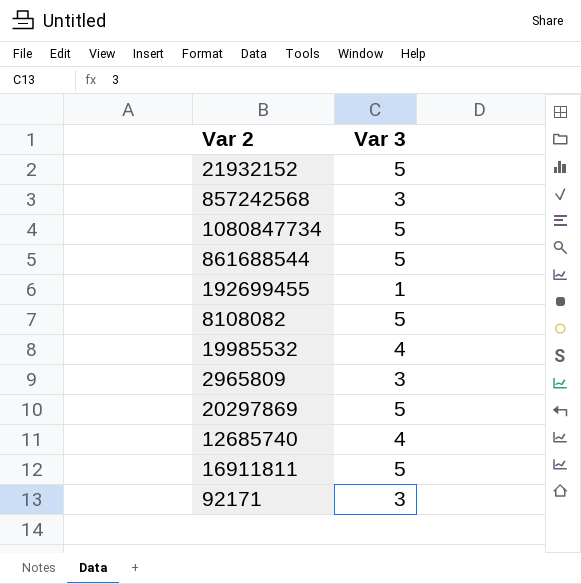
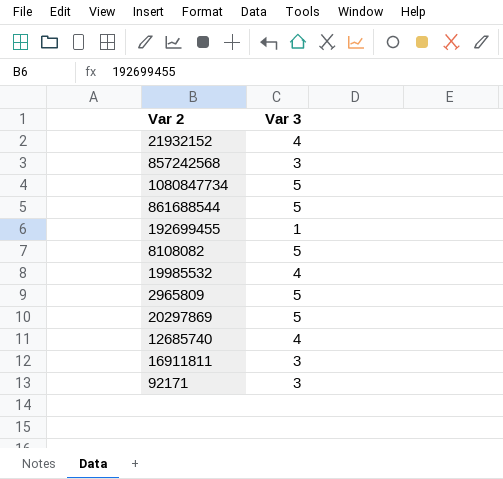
21932152 | Var 3: 5 -> 4
2965809 | Var 3: 3 -> 5
16911811 | Var 3: 5 -> 3

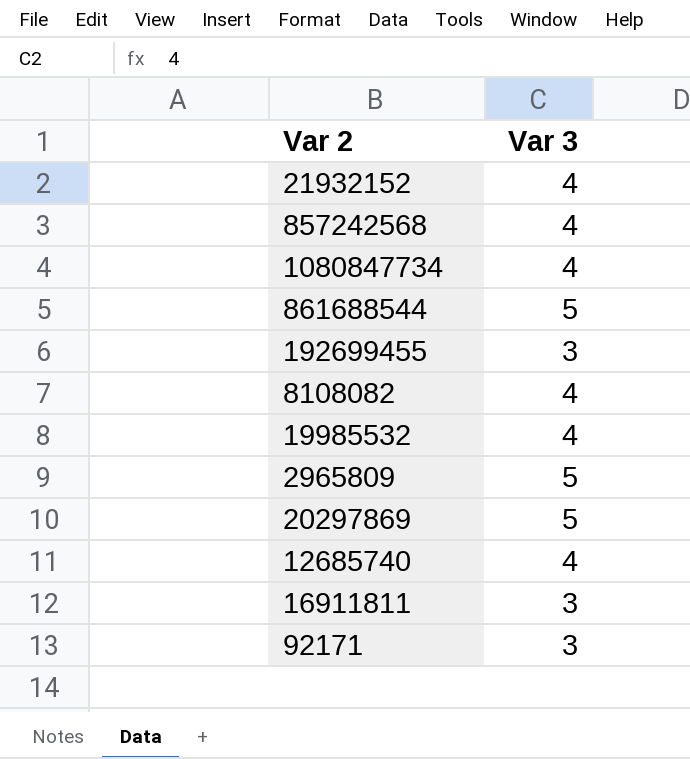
857242568 | Var 3: 3 -> 4
1080847734 | Var 3: 5 -> 4
192699455 | Var 3: 1 -> 3
8108082 | Var 3: 5 -> 4

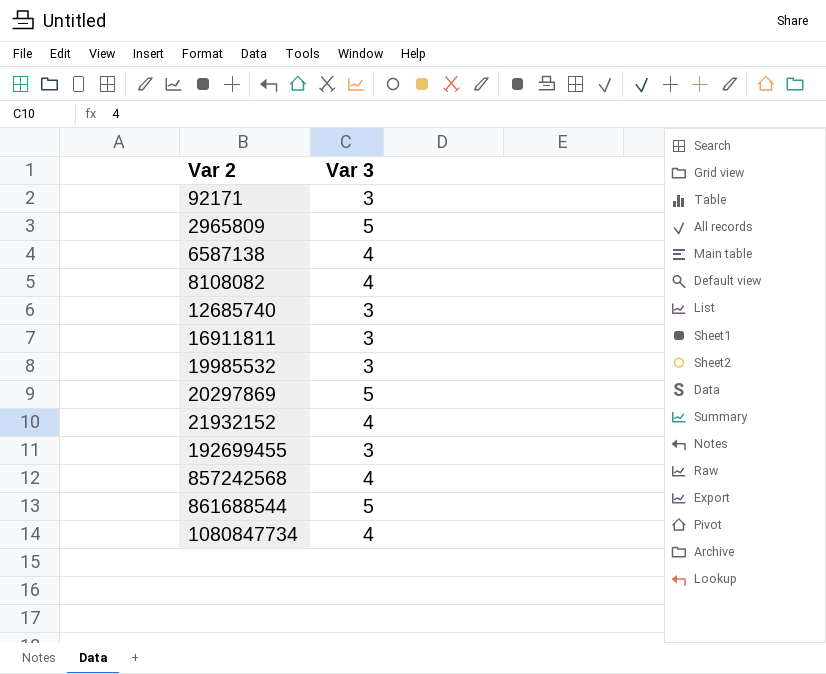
row order: none -> Var 2 ascending
row 6587138: none -> 4
12685740 | Var 3: 4 -> 3
19985532 | Var 3: 4 -> 3

